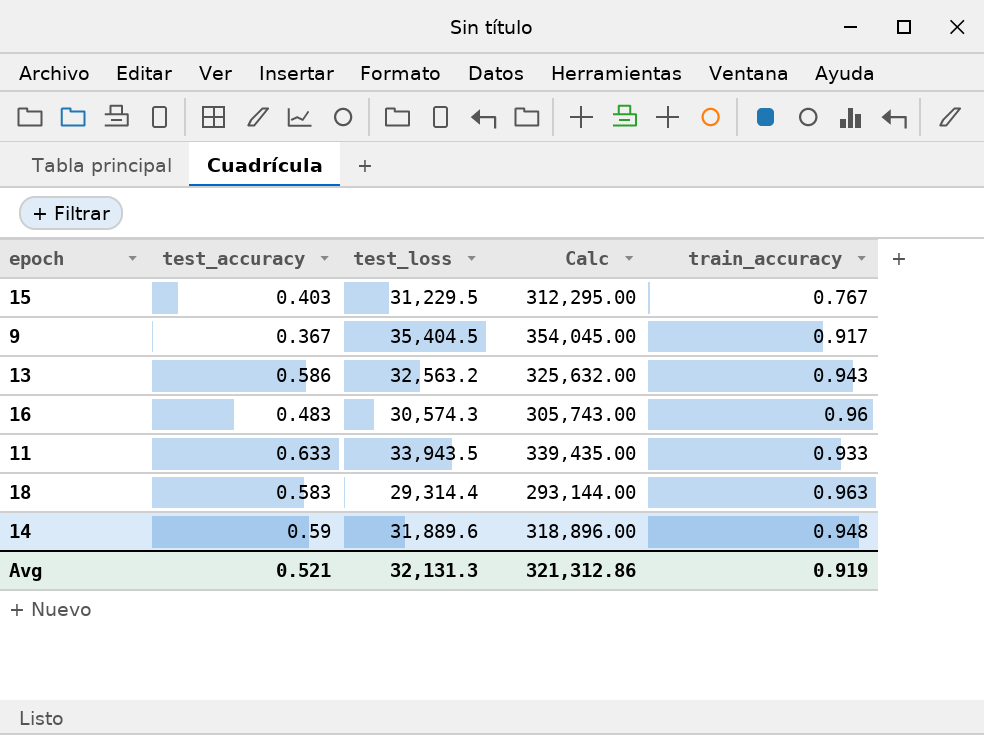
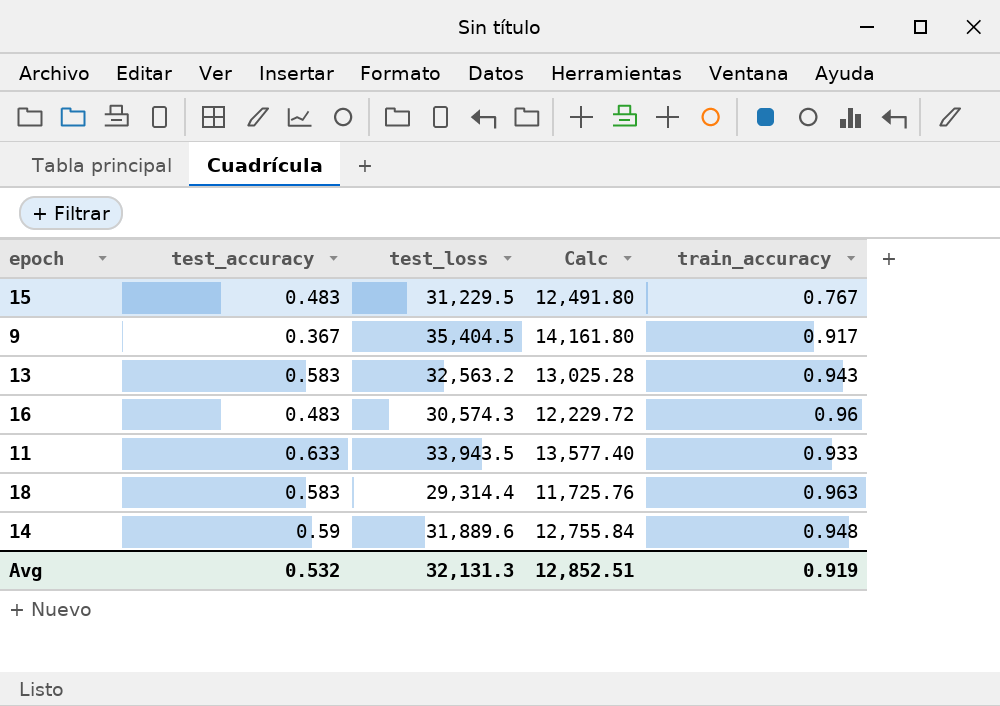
column Calc | formula: [test_loss] * 10 -> [test_loss] * 0.4
15 | test_accuracy: 0.403 -> 0.483
13 | test_accuracy: 0.586 -> 0.583
Avg | test_accuracy: 0.521 -> 0.532
Avg | Calc: 321,312.86 -> 12,852.51

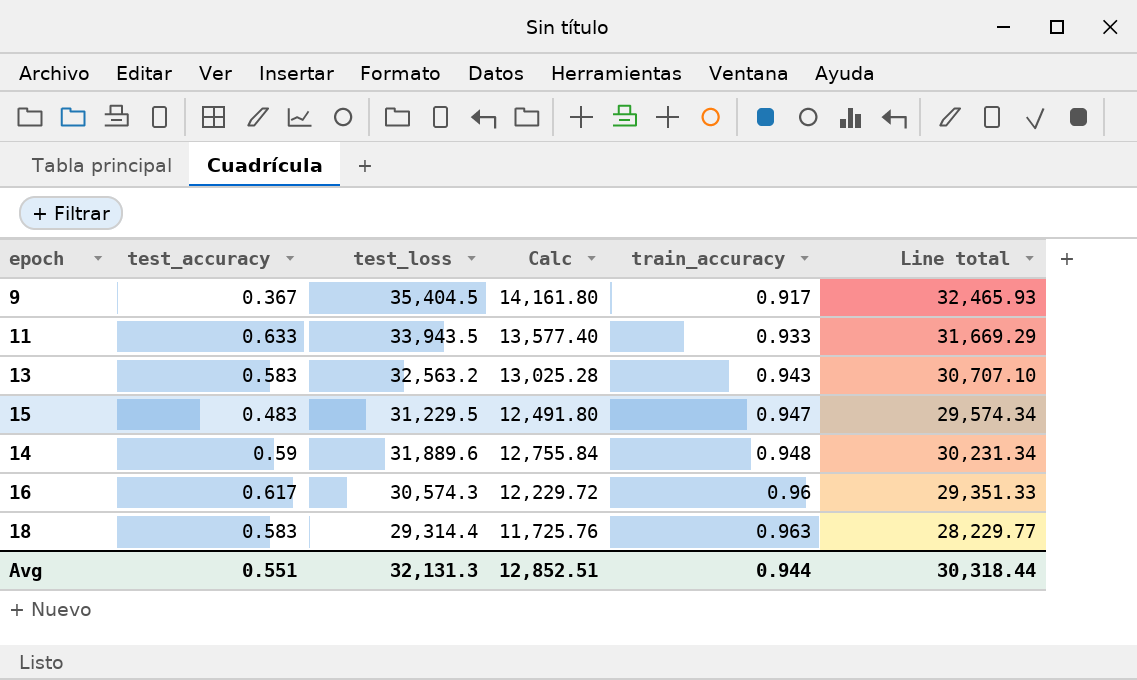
row order: none -> train_accuracy ascending
column Line total | formula: none -> [test_loss] * [train_accuracy]
15 | train_accuracy: 0.767 -> 0.947
16 | test_accuracy: 0.483 -> 0.617
Avg | test_accuracy: 0.532 -> 0.551
Avg | train_accuracy: 0.919 -> 0.944

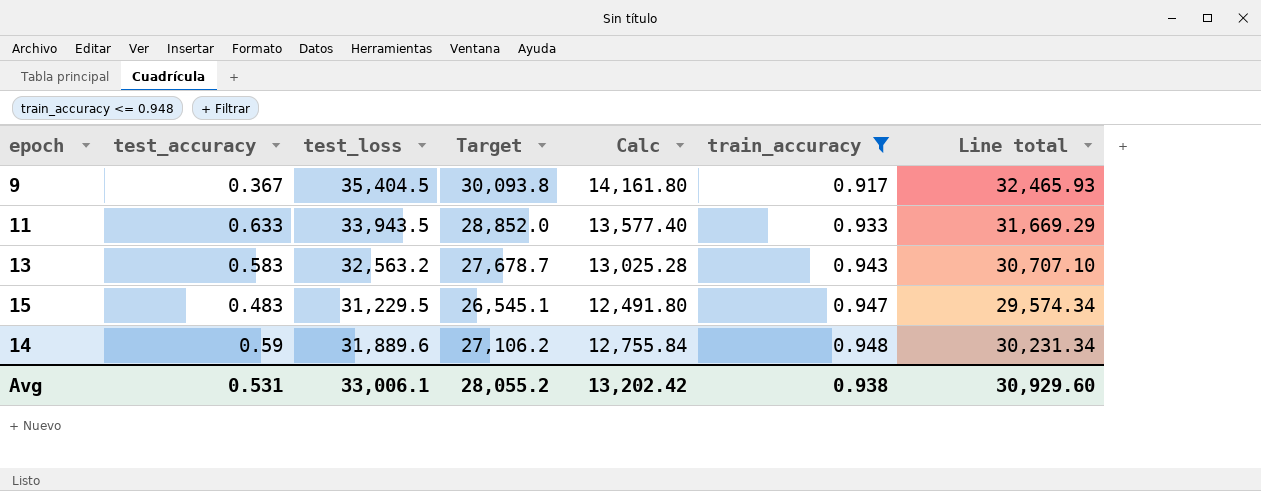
filter: none -> train_accuracy <= 0.948
column Target | formula: none -> [test_loss] * 0.85
Avg | test_accuracy: 0.551 -> 0.531
Avg | test_loss: 32,131.3 -> 33,006.1
Avg | Calc: 12,852.51 -> 13,202.42
Avg | train_accuracy: 0.944 -> 0.938
Avg | Line total: 30,318.44 -> 30,929.60

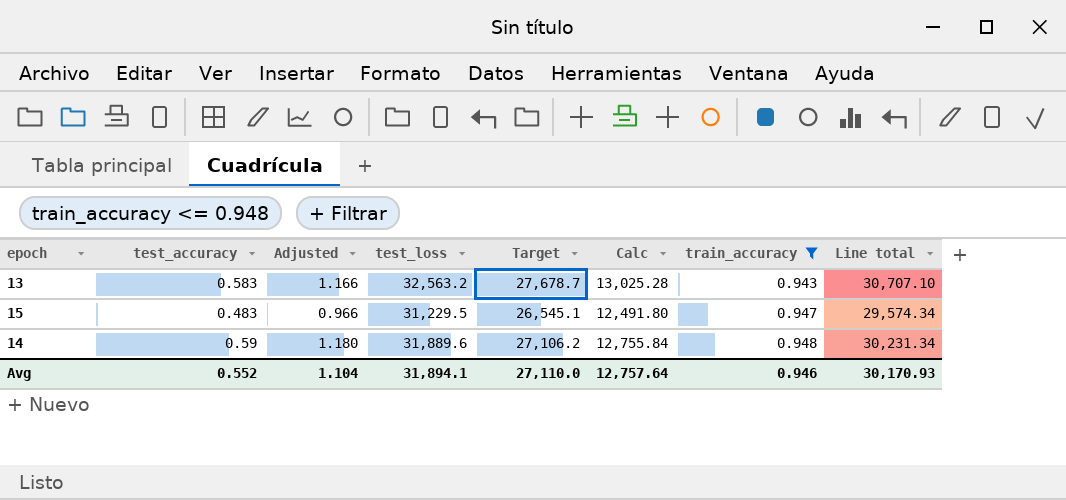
column Adjusted | formula: none -> [test_accuracy] * 2
row 9: 0.367 | 35,404.5 | 30,093.8 | 14,161.80 | 0.917 | 32,465.93 -> none
row 11: 0.633 | 33,943.5 | 28,852.0 | 13,577.40 | 0.933 | 31,669.29 -> none
Avg | test_accuracy: 0.531 -> 0.552
Avg | test_loss: 33,006.1 -> 31,894.1
Avg | Target: 28,055.2 -> 27,110.0
Avg | Calc: 13,202.42 -> 12,757.64
Avg | train_accuracy: 0.938 -> 0.946
Avg | Line total: 30,929.60 -> 30,170.93

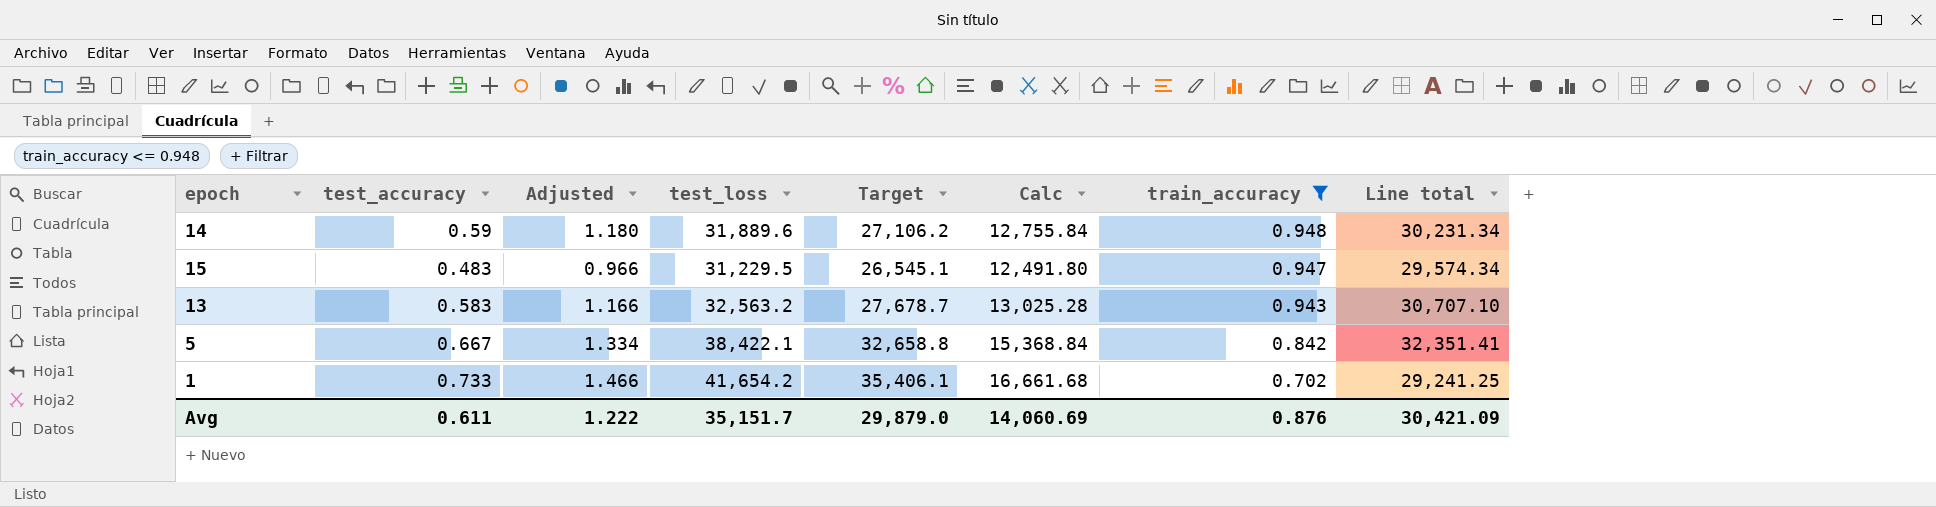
row order: train_accuracy ascending -> train_accuracy descending
row 5: none -> 0.667 | 1.334 | 38,422.1 | 32,658.8 | 15,368.84 | 0.842 | 32,351.41
row 1: none -> 0.733 | 1.466 | 41,654.2 | 35,406.1 | 16,661.68 | 0.702 | 29,241.25
Avg | test_accuracy: 0.552 -> 0.611
Avg | Adjusted: 1.104 -> 1.222
Avg | test_loss: 31,894.1 -> 35,151.7
Avg | Target: 27,110.0 -> 29,879.0
Avg | Calc: 12,757.64 -> 14,060.69
Avg | train_accuracy: 0.946 -> 0.876
Avg | Line total: 30,170.93 -> 30,421.09

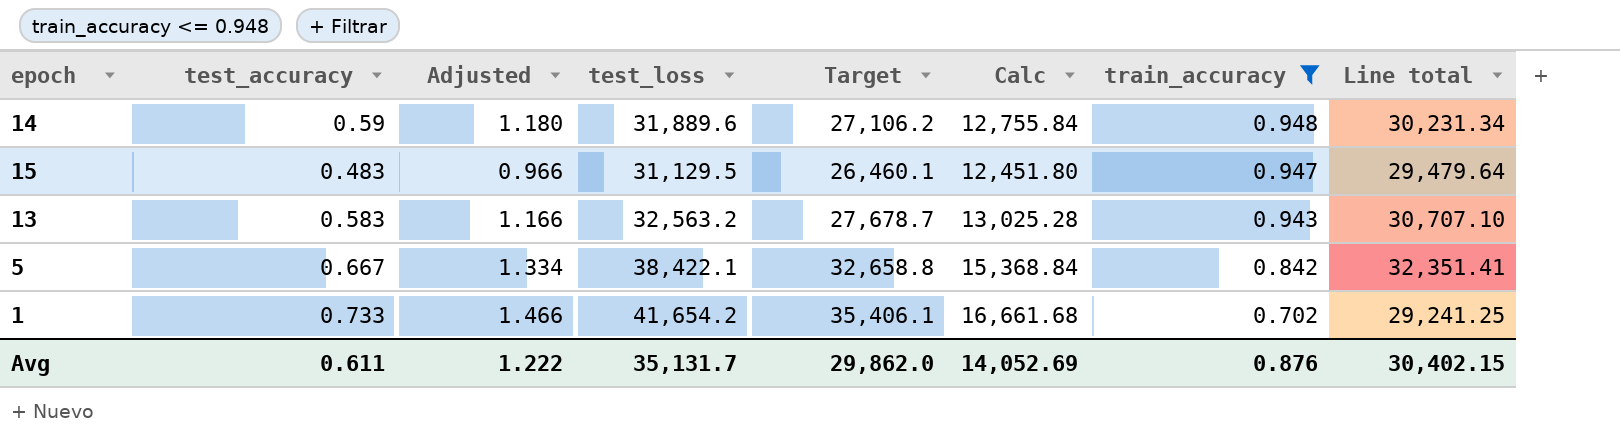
15 | test_loss: 31,229.5 -> 31,129.5
15 | Target: 26,545.1 -> 26,460.1
15 | Calc: 12,491.80 -> 12,451.80
15 | Line total: 29,574.34 -> 29,479.64
Avg | test_loss: 35,151.7 -> 35,131.7
Avg | Target: 29,879.0 -> 29,862.0
Avg | Calc: 14,060.69 -> 14,052.69
Avg | Line total: 30,421.09 -> 30,402.15

